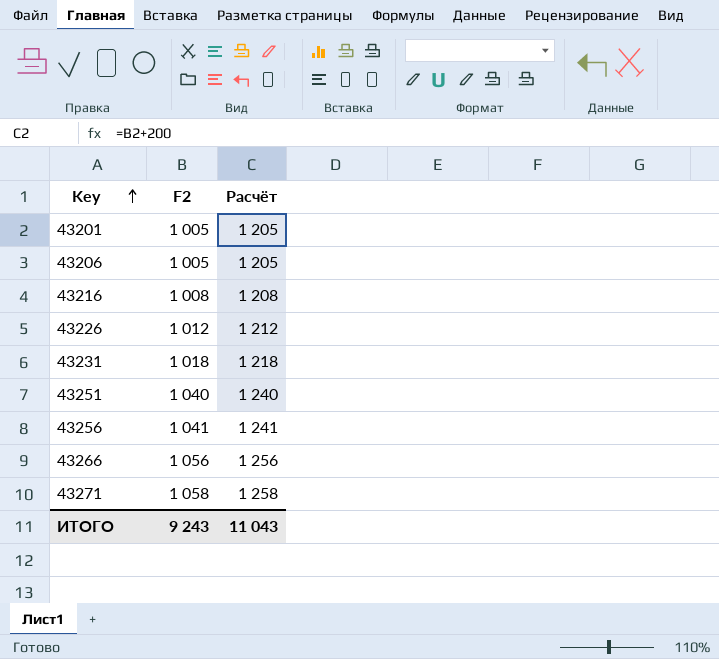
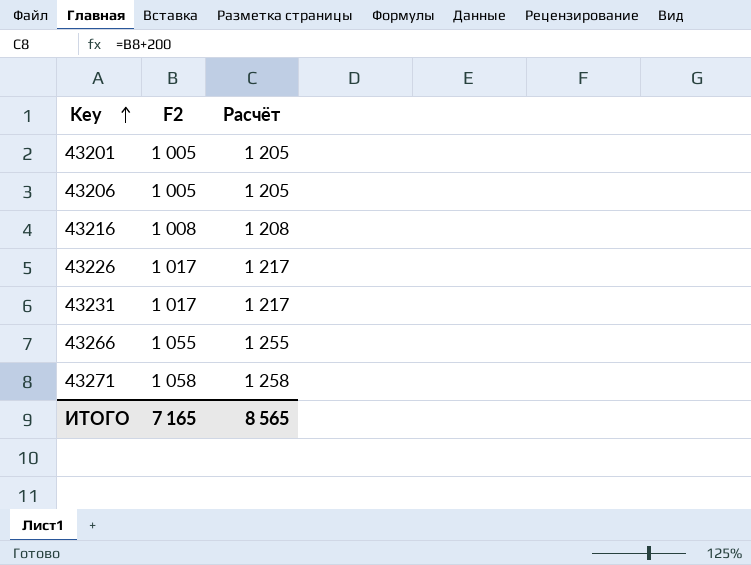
row 43251: 1 040 | 1 240 -> none
row 43256: 1 041 | 1 241 -> none
43226 | F2: 1 012 -> 1 017
43226 | Расчёт: 1 212 -> 1 217
43231 | F2: 1 018 -> 1 017
43231 | Расчёт: 1 218 -> 1 217
43266 | F2: 1 056 -> 1 055
43266 | Расчёт: 1 256 -> 1 255
ИТОГО | F2: 9 243 -> 7 165
ИТОГО | Расчёт: 11 043 -> 8 565

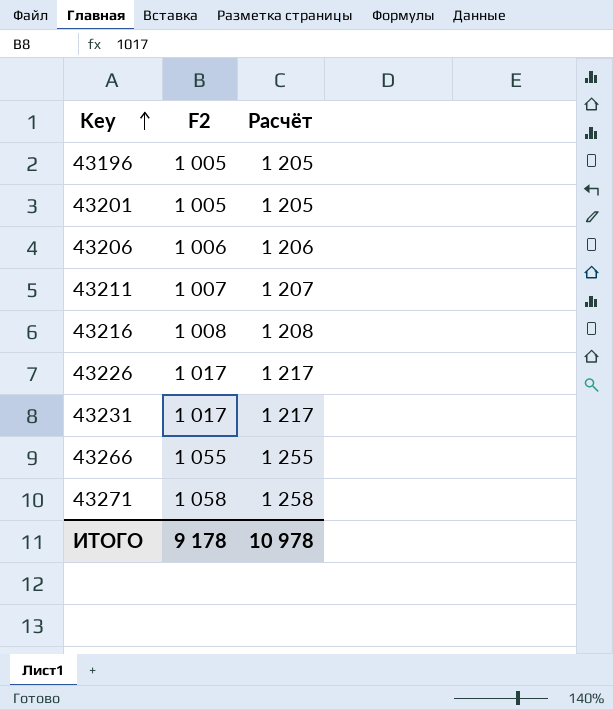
row 43196: none -> 1 005 | 1 205
43206 | F2: 1 005 -> 1 006
43206 | Расчёт: 1 205 -> 1 206
row 43211: none -> 1 007 | 1 207
ИТОГО | F2: 7 165 -> 9 178
ИТОГО | Расчёт: 8 565 -> 10 978

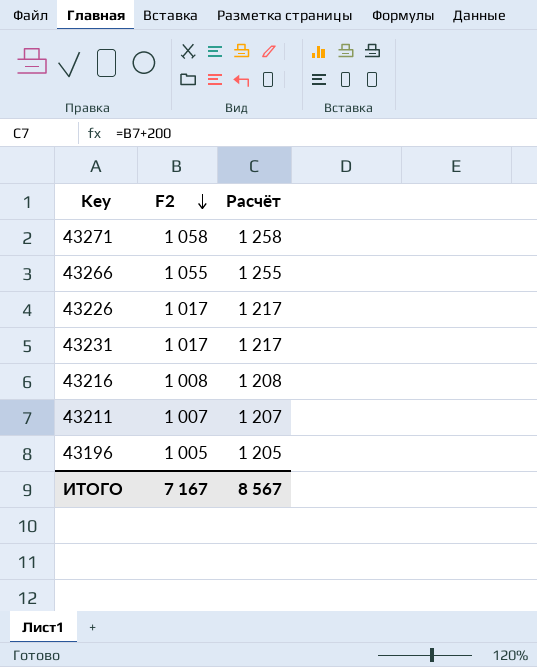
row order: Key ascending -> F2 descending
row 43201: 1 005 | 1 205 -> none
row 43206: 1 006 | 1 206 -> none
ИТОГО | F2: 9 178 -> 7 167
ИТОГО | Расчёт: 10 978 -> 8 567

